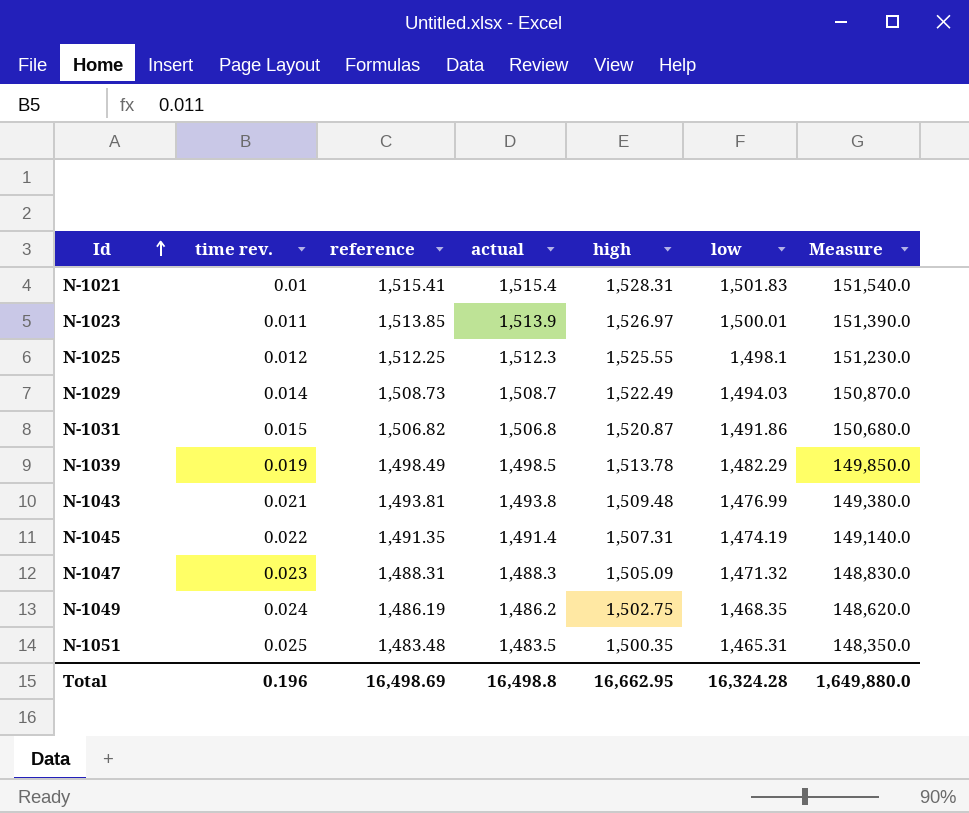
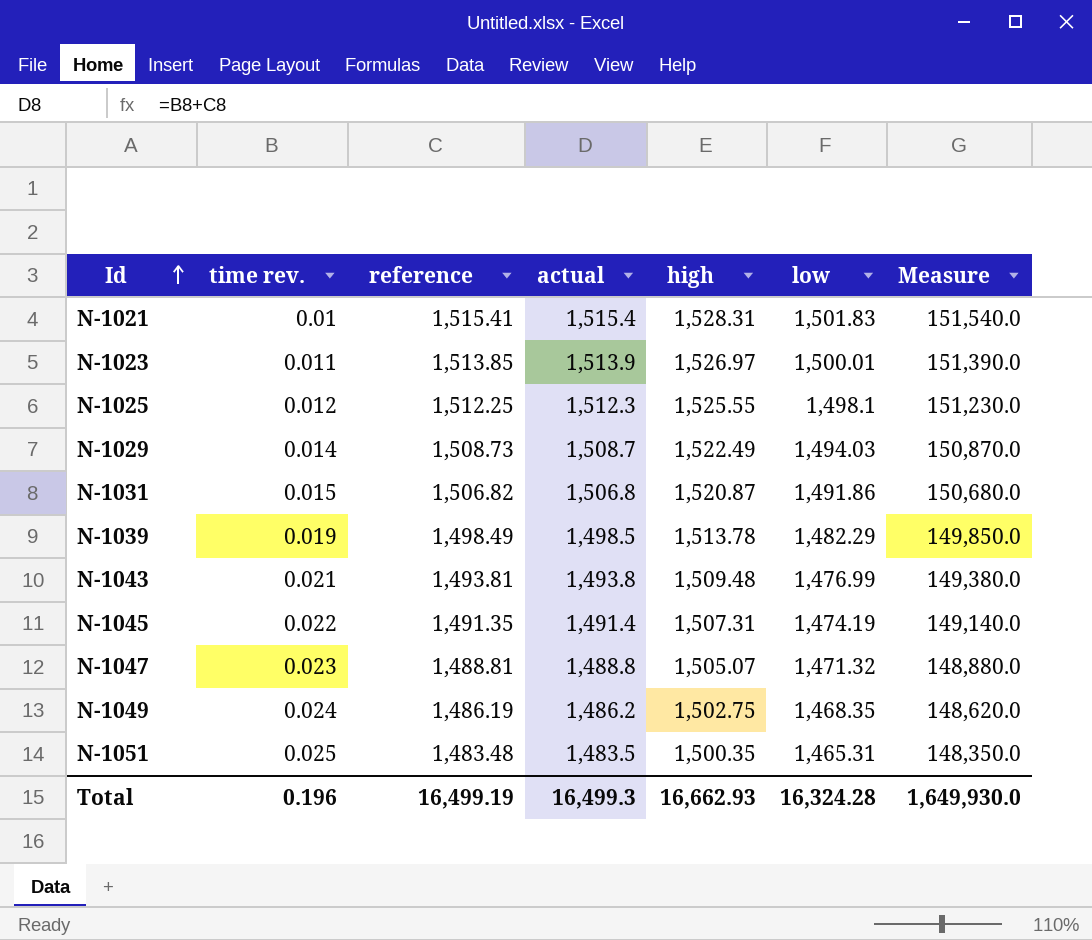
N-1047 | reference: 1,488.31 -> 1,488.81
N-1047 | actual: 1,488.3 -> 1,488.8
N-1047 | high: 1,505.09 -> 1,505.07
N-1047 | Measure: 148,830.0 -> 148,880.0
Total | reference: 16,498.69 -> 16,499.19
Total | actual: 16,498.8 -> 16,499.3
Total | high: 16,662.95 -> 16,662.93
Total | Measure: 1,649,880.0 -> 1,649,930.0

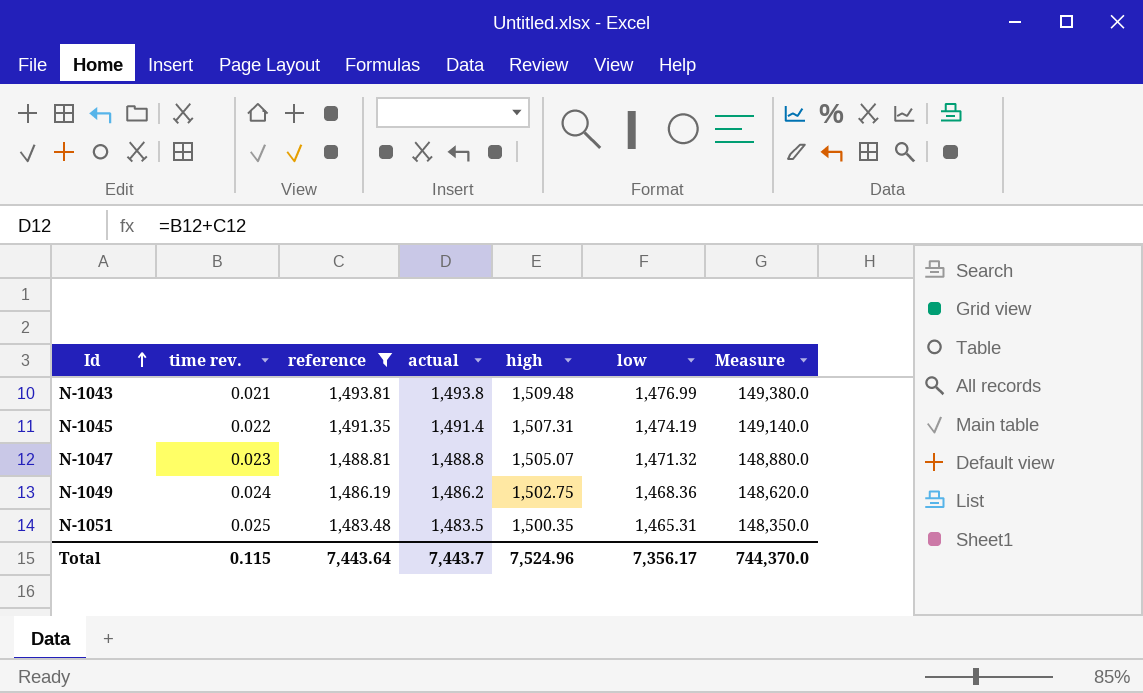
filter: none -> reference <= 1,493.81
N-1049 | low: 1,468.35 -> 1,468.36
Total | time rev.: 0.196 -> 0.115
Total | reference: 16,499.19 -> 7,443.64
Total | actual: 16,499.3 -> 7,443.7
Total | high: 16,662.93 -> 7,524.96
Total | low: 16,324.28 -> 7,356.17
Total | Measure: 1,649,930.0 -> 744,370.0

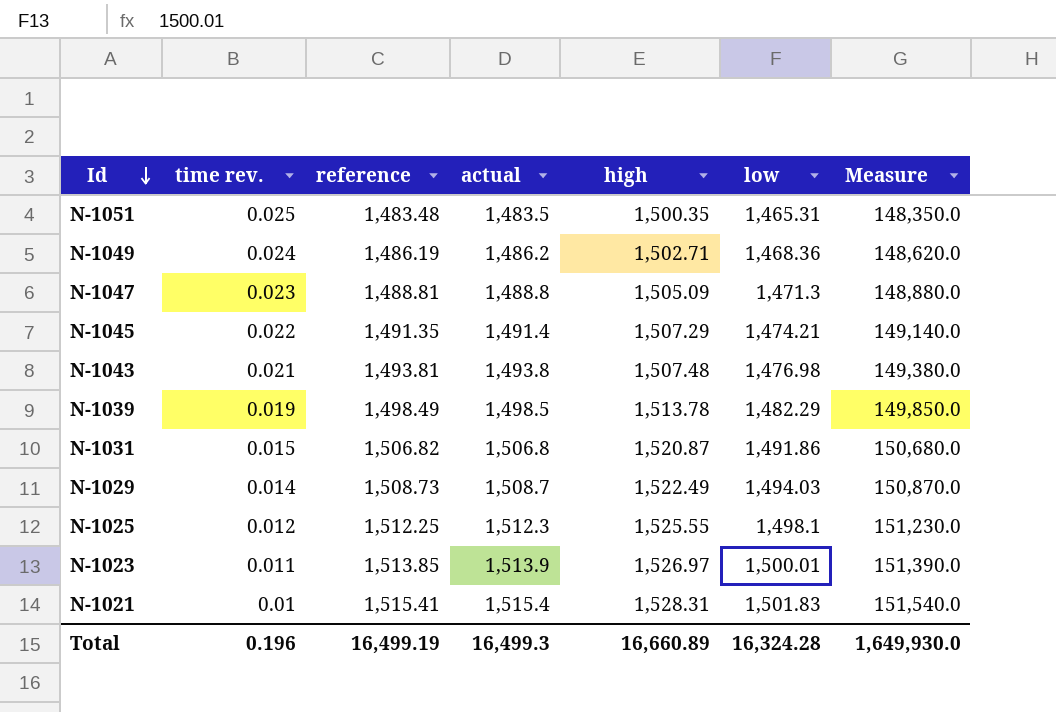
filter: reference <= 1,493.81 -> none
row order: Id ascending -> Id descending
N-1049 | high: 1,502.75 -> 1,502.71
N-1047 | high: 1,505.07 -> 1,505.09
N-1047 | low: 1,471.32 -> 1,471.3
N-1045 | high: 1,507.31 -> 1,507.29
N-1045 | low: 1,474.19 -> 1,474.21
N-1043 | high: 1,509.48 -> 1,507.48
N-1043 | low: 1,476.99 -> 1,476.98
Total | time rev.: 0.115 -> 0.196
Total | reference: 7,443.64 -> 16,499.19
Total | actual: 7,443.7 -> 16,499.3
Total | high: 7,524.96 -> 16,660.89
Total | low: 7,356.17 -> 16,324.28
Total | Measure: 744,370.0 -> 1,649,930.0

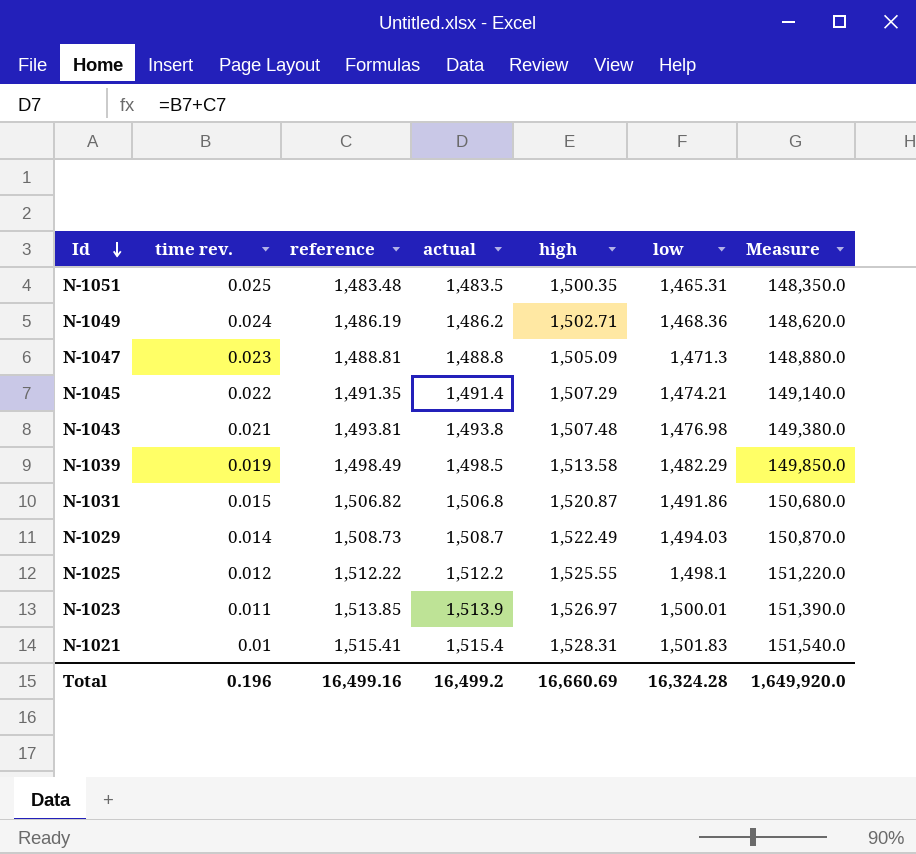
N-1039 | high: 1,513.78 -> 1,513.58
N-1025 | reference: 1,512.25 -> 1,512.22
N-1025 | actual: 1,512.3 -> 1,512.2
N-1025 | Measure: 151,230.0 -> 151,220.0
Total | reference: 16,499.19 -> 16,499.16
Total | actual: 16,499.3 -> 16,499.2
Total | high: 16,660.89 -> 16,660.69
Total | Measure: 1,649,930.0 -> 1,649,920.0

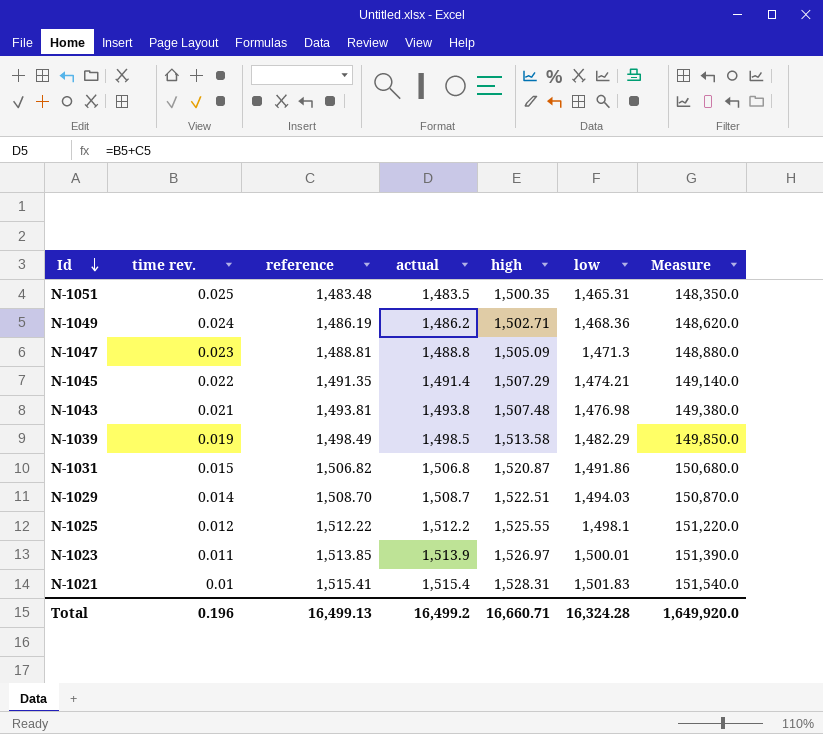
N-1029 | reference: 1,508.73 -> 1,508.70
N-1029 | high: 1,522.49 -> 1,522.51
Total | reference: 16,499.16 -> 16,499.13
Total | high: 16,660.69 -> 16,660.71

